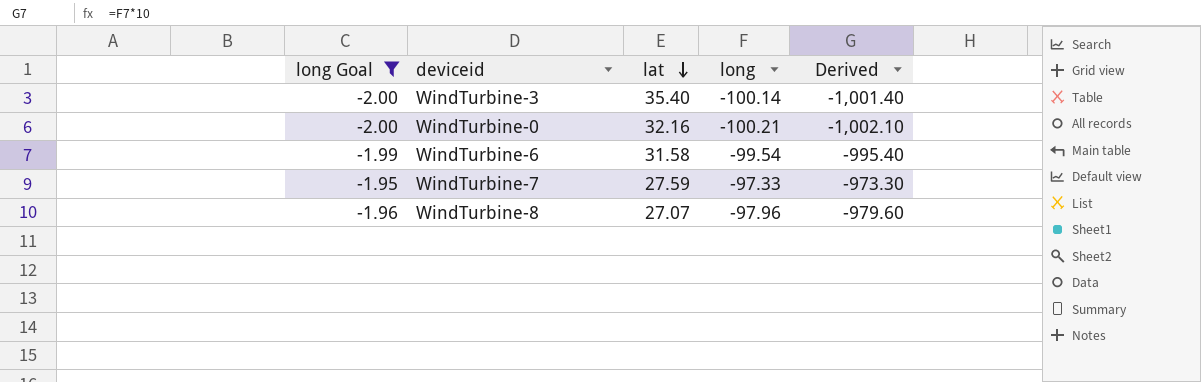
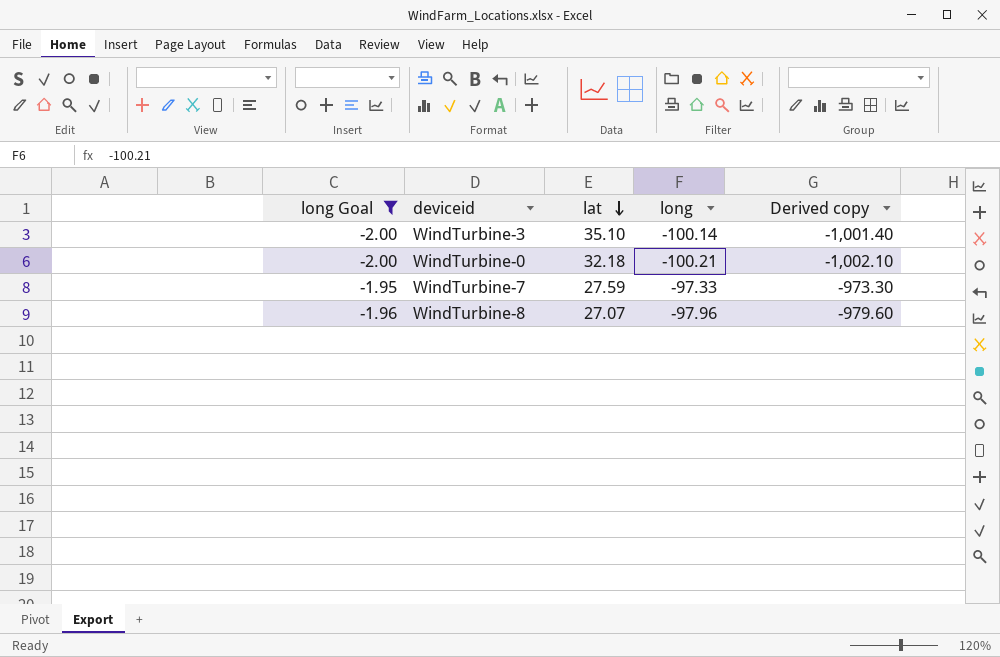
column name: Derived -> Derived copy
row WindTurbine-6: -1.99 | 31.58 | -99.54 | -995.40 -> none
WindTurbine-3 | lat: 35.40 -> 35.10
WindTurbine-0 | lat: 32.16 -> 32.18

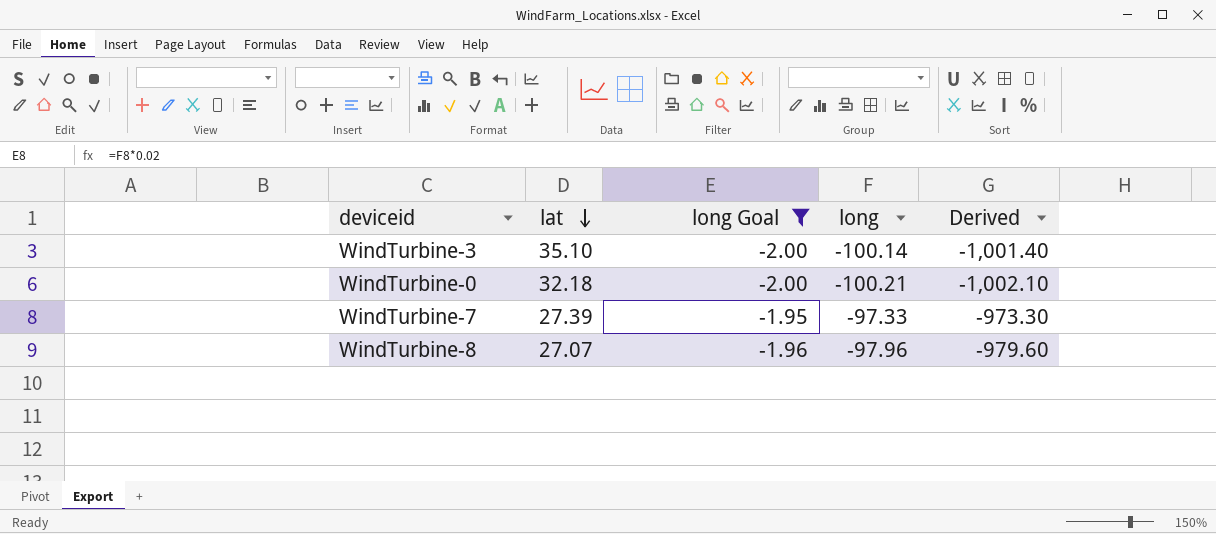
column long Goal | position: 1 -> 3
column name: Derived copy -> Derived
WindTurbine-7 | lat: 27.59 -> 27.39

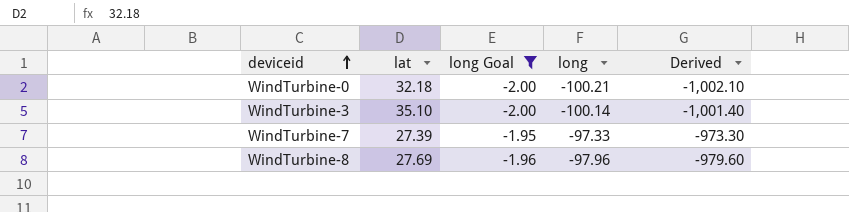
row order: lat descending -> deviceid ascending
WindTurbine-8 | lat: 27.07 -> 27.69

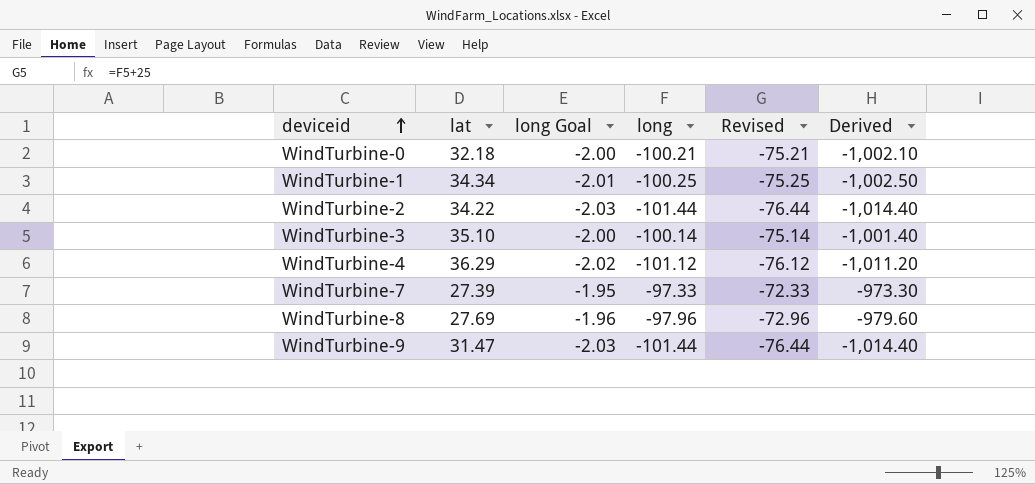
filter: long Goal >= -2.00 -> none
column Revised | formula: none -> [long] + 25

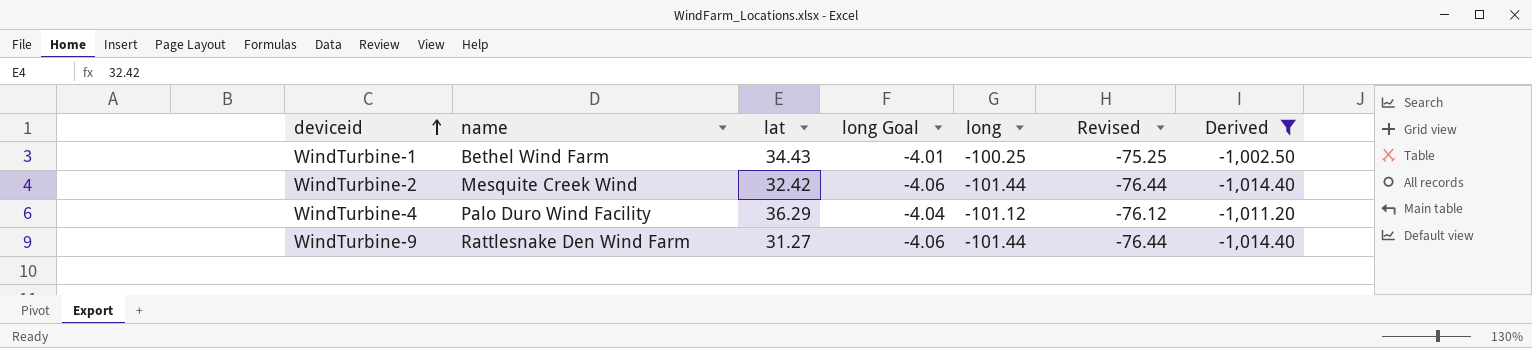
filter: none -> Derived <= -1,002.50
column name | position: none -> 2
column long Goal | formula: [long] * 0.02 -> [long] * 0.04
WindTurbine-1 | lat: 34.34 -> 34.43
WindTurbine-2 | lat: 34.22 -> 32.42
WindTurbine-9 | lat: 31.47 -> 31.27

